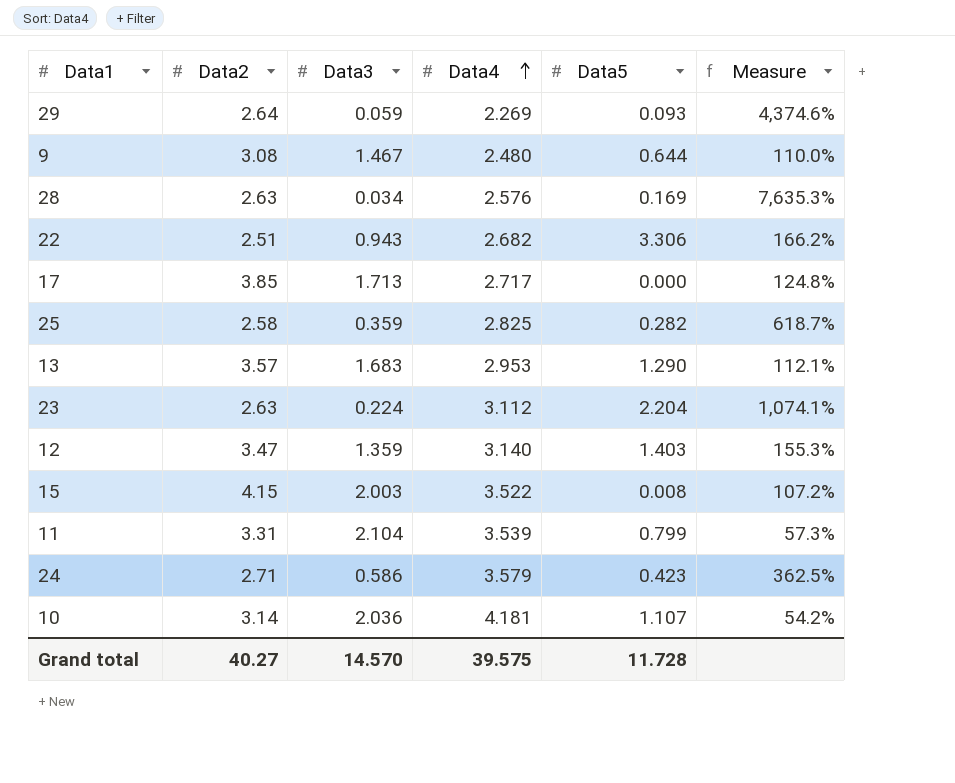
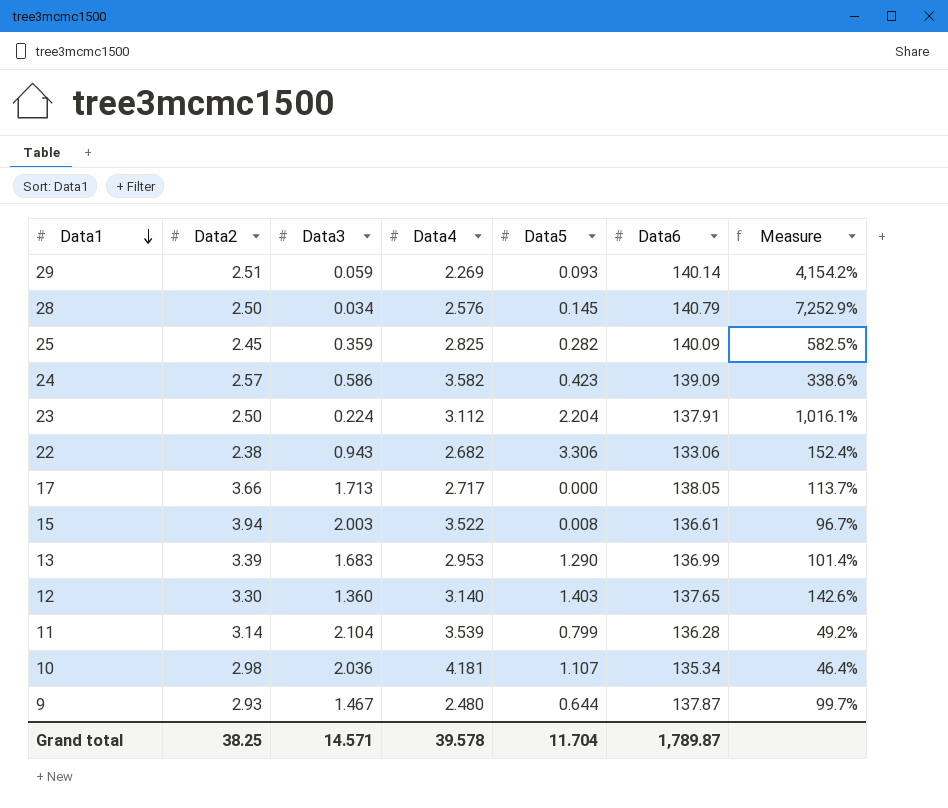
row order: Data4 ascending -> Data1 descending
column Data6 | position: none -> 6
29 | Data2: 2.64 -> 2.51
29 | Measure: 4,374.6% -> 4,154.2%
28 | Data2: 2.63 -> 2.50
28 | Data5: 0.169 -> 0.145
28 | Measure: 7,635.3% -> 7,252.9%
25 | Data2: 2.58 -> 2.45
25 | Measure: 618.7% -> 582.5%
24 | Data2: 2.71 -> 2.57
24 | Data4: 3.579 -> 3.582
24 | Measure: 362.5% -> 338.6%
23 | Data2: 2.63 -> 2.50
23 | Measure: 1,074.1% -> 1,016.1%
22 | Data2: 2.51 -> 2.38
22 | Measure: 166.2% -> 152.4%
17 | Data2: 3.85 -> 3.66
17 | Measure: 124.8% -> 113.7%
15 | Data2: 4.15 -> 3.94
15 | Measure: 107.2% -> 96.7%
13 | Data2: 3.57 -> 3.39
13 | Measure: 112.1% -> 101.4%
12 | Data2: 3.47 -> 3.30
12 | Data3: 1.359 -> 1.360
12 | Measure: 155.3% -> 142.6%
11 | Data2: 3.31 -> 3.14
11 | Measure: 57.3% -> 49.2%
10 | Data2: 3.14 -> 2.98
10 | Measure: 54.2% -> 46.4%
9 | Data2: 3.08 -> 2.93
9 | Measure: 110.0% -> 99.7%
Grand total | Data2: 40.27 -> 38.25
Grand total | Data3: 14.570 -> 14.571
Grand total | Data4: 39.575 -> 39.578
Grand total | Data5: 11.728 -> 11.704

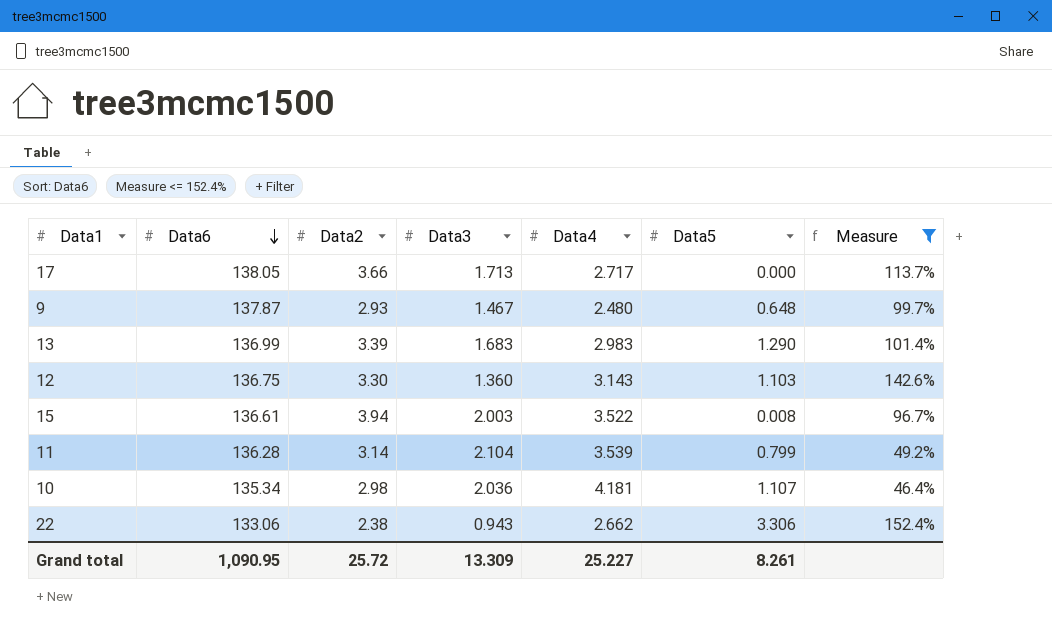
filter: none -> Measure <= 152.4%
row order: Data1 descending -> Data6 descending
column Data6 | position: 6 -> 2
9 | Data5: 0.644 -> 0.648
13 | Data4: 2.953 -> 2.983
12 | Data6: 137.65 -> 136.75
12 | Data4: 3.140 -> 3.143
12 | Data5: 1.403 -> 1.103
22 | Data4: 2.682 -> 2.662
Grand total | Data6: 1,789.87 -> 1,090.95
Grand total | Data2: 38.25 -> 25.72
Grand total | Data3: 14.571 -> 13.309
Grand total | Data4: 39.578 -> 25.227
Grand total | Data5: 11.704 -> 8.261

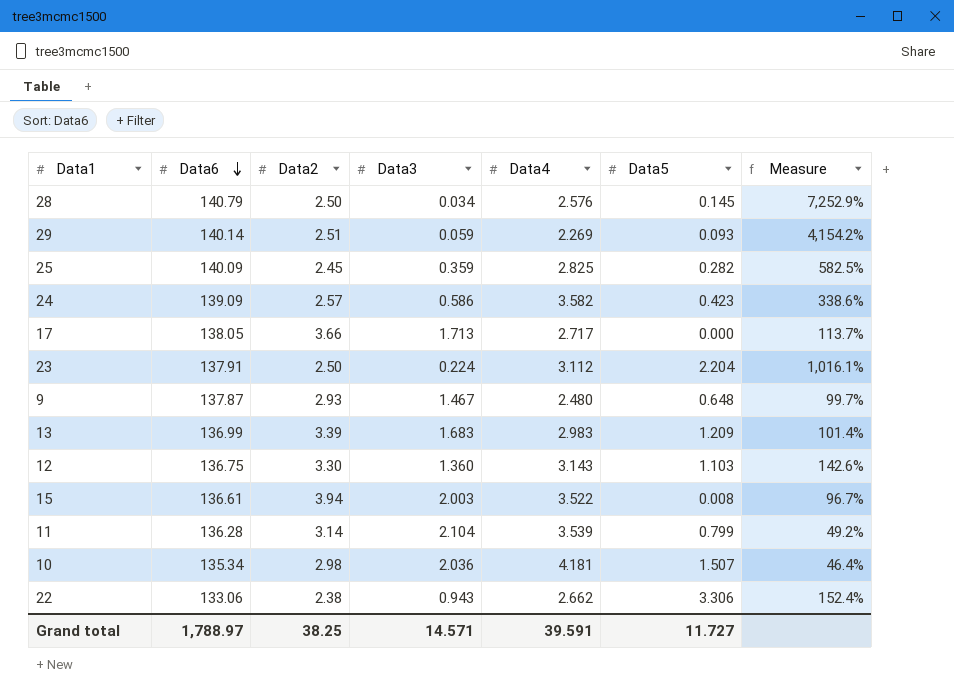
filter: Measure <= 152.4% -> none
13 | Data5: 1.290 -> 1.209
10 | Data5: 1.107 -> 1.507
Grand total | Data6: 1,090.95 -> 1,788.97
Grand total | Data2: 25.72 -> 38.25
Grand total | Data3: 13.309 -> 14.571
Grand total | Data4: 25.227 -> 39.591
Grand total | Data5: 8.261 -> 11.727

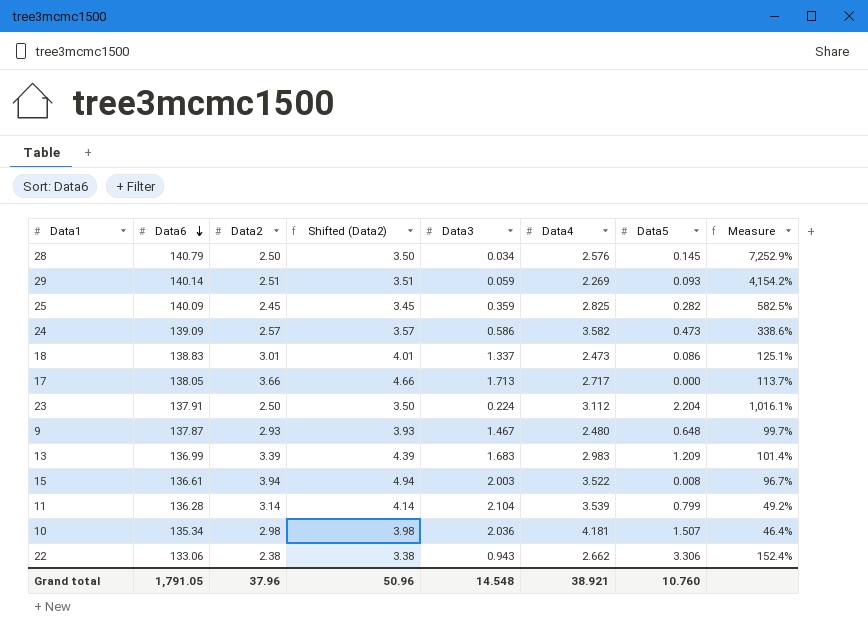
column Shifted (Data2) | formula: none -> [Data2] + 1
row 12: 136.75 | 3.30 | 1.360 | 3.143 | 1.103 | 142.6% -> none
24 | Data5: 0.423 -> 0.473
row 18: none -> 138.83 | 3.01 | 4.01 | 1.337 | 2.473 | 0.086 | 125.1%
Grand total | Data6: 1,788.97 -> 1,791.05
Grand total | Data2: 38.25 -> 37.96
Grand total | Data3: 14.571 -> 14.548
Grand total | Data4: 39.591 -> 38.921
Grand total | Data5: 11.727 -> 10.760

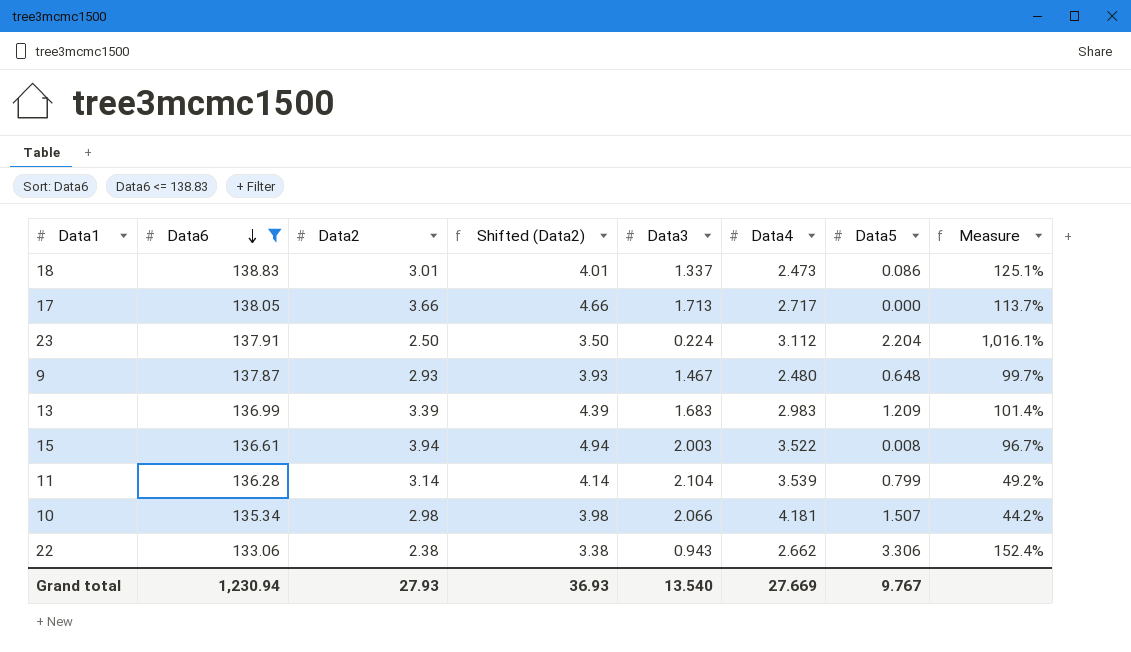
filter: none -> Data6 <= 138.83
10 | Data3: 2.036 -> 2.066
10 | Measure: 46.4% -> 44.2%
Grand total | Data6: 1,791.05 -> 1,230.94
Grand total | Data2: 37.96 -> 27.93
Grand total | Shifted (Data2): 50.96 -> 36.93
Grand total | Data3: 14.548 -> 13.540
Grand total | Data4: 38.921 -> 27.669
Grand total | Data5: 10.760 -> 9.767

